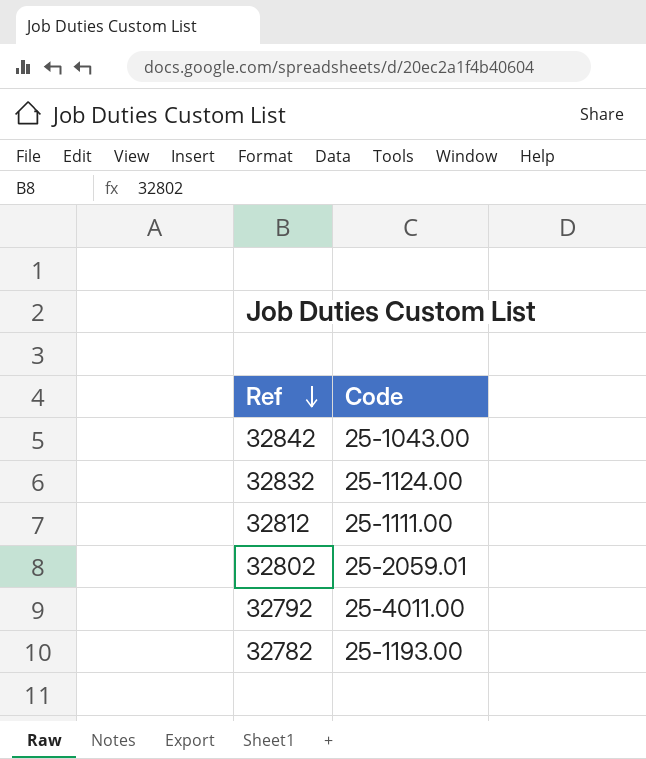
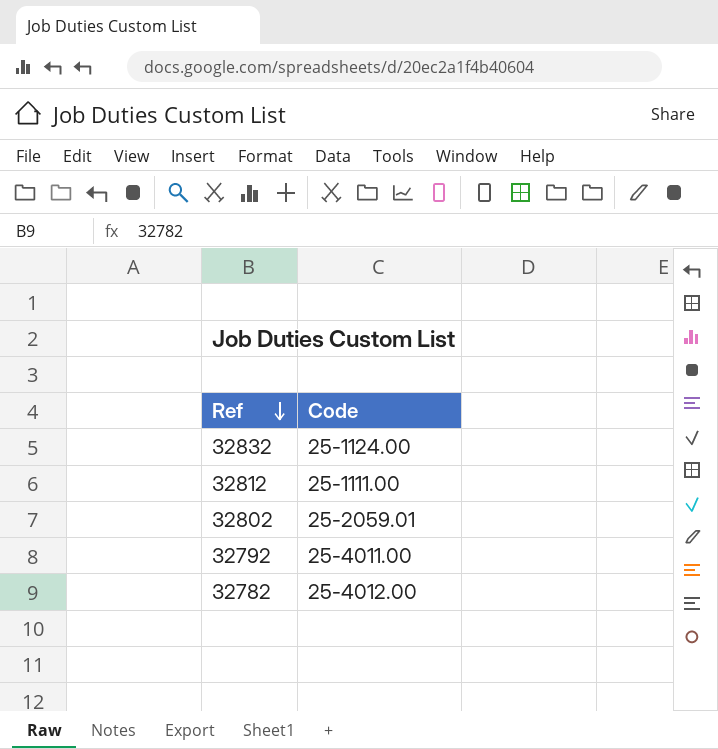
row 32842: 25-1043.00 -> none
32782 | Code: 25-1193.00 -> 25-4012.00

